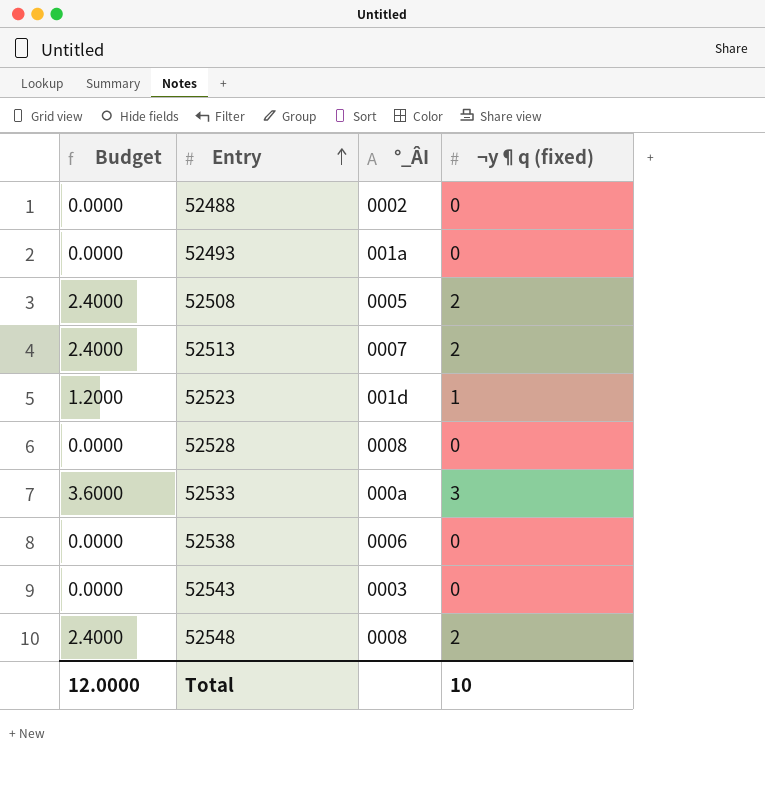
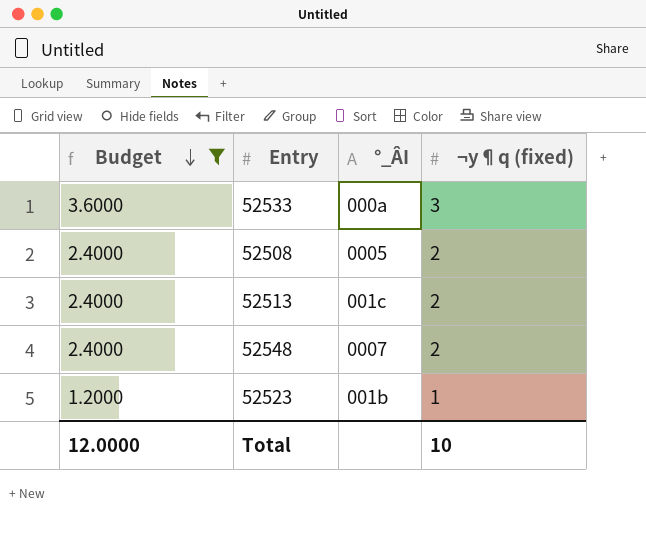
filter: none -> Budget != 0.0000
row order: Entry ascending -> Budget descending
52513 | °_ÂI: 0007 -> 001c
52548 | °_ÂI: 0008 -> 0007
52523 | °_ÂI: 001d -> 001b

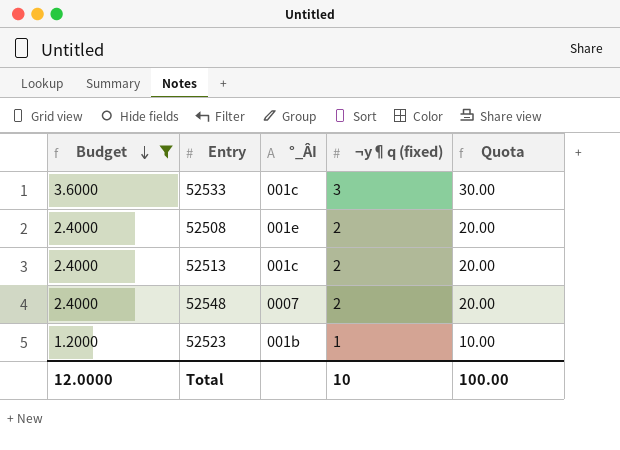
column Quota | formula: none -> [¬y¶q (fixed)] * 10
52533 | °_ÂI: 000a -> 001c
52508 | °_ÂI: 0005 -> 001e

